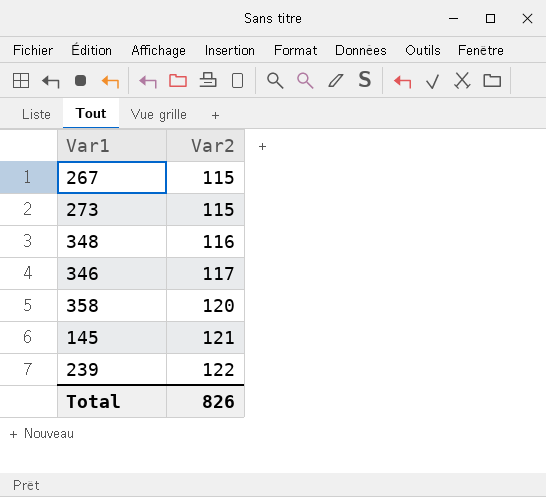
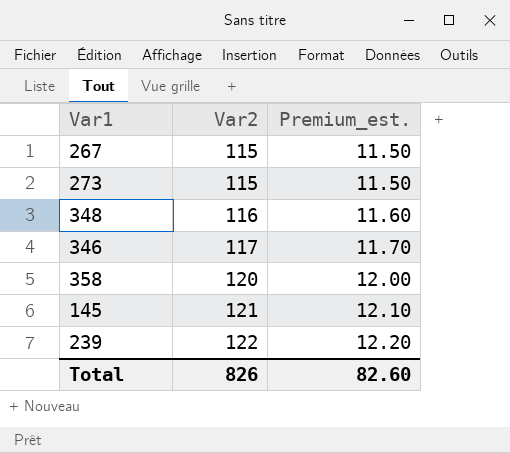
column Premium_est. | formula: none -> [Var2] * 0.1

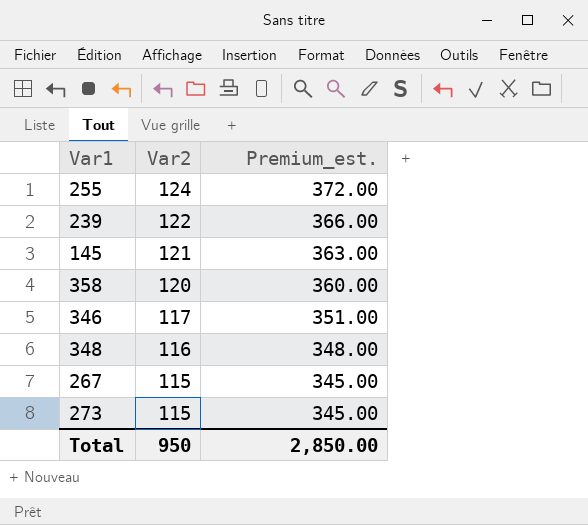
row order: Var2 ascending -> Var2 descending
column Premium_est. | formula: [Var2] * 0.1 -> [Var2] * 3
row 255: none -> 124 | 372.00
Total | Var2: 826 -> 950
Total | Premium_est.: 82.60 -> 2,850.00

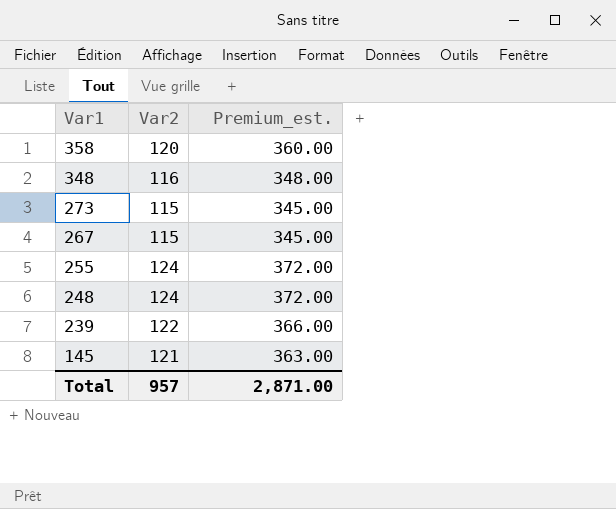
row order: Var2 descending -> Var1 descending
row 346: 117 | 351.00 -> none
row 248: none -> 124 | 372.00
Total | Var2: 950 -> 957
Total | Premium_est.: 2,850.00 -> 2,871.00

